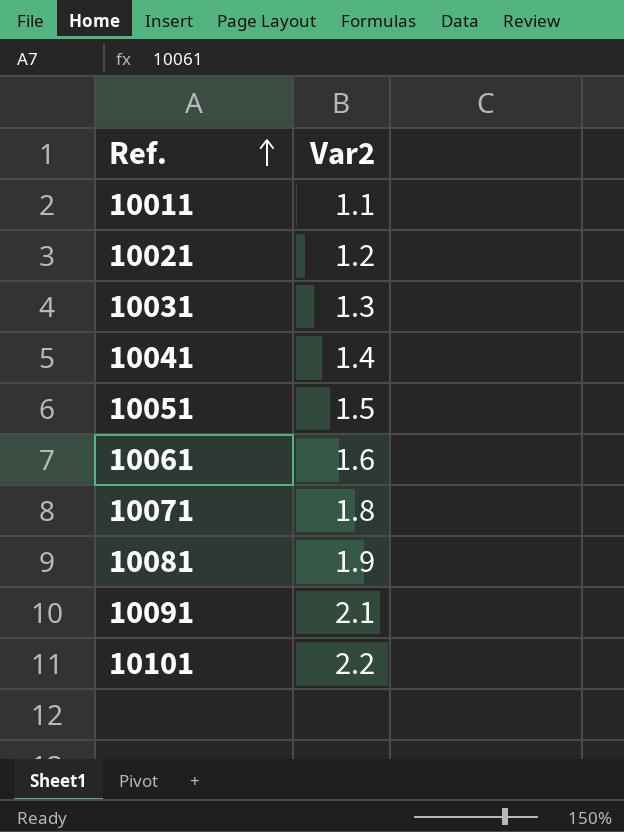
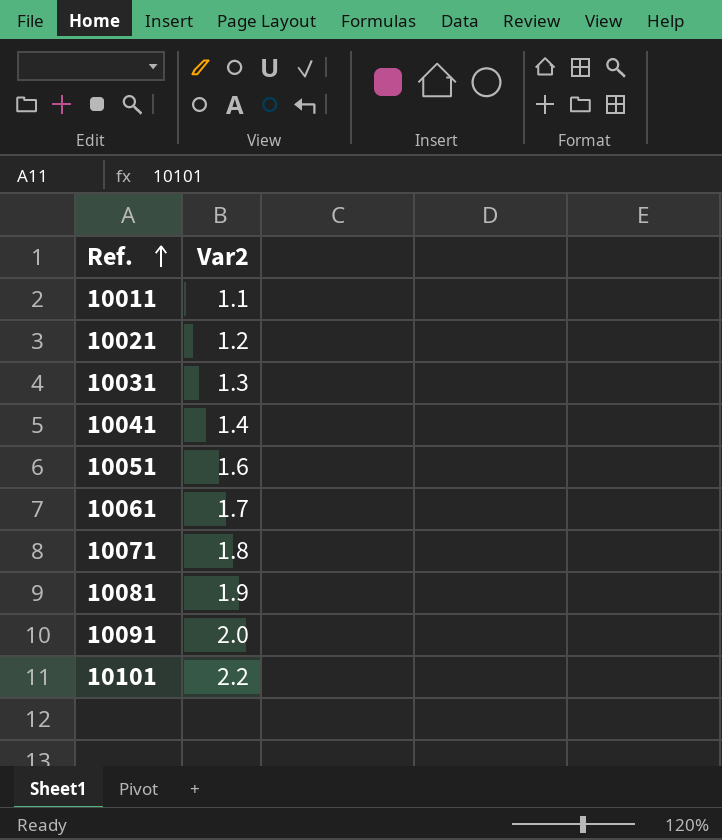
10051 | Var2: 1.5 -> 1.6
10061 | Var2: 1.6 -> 1.7
10091 | Var2: 2.1 -> 2.0

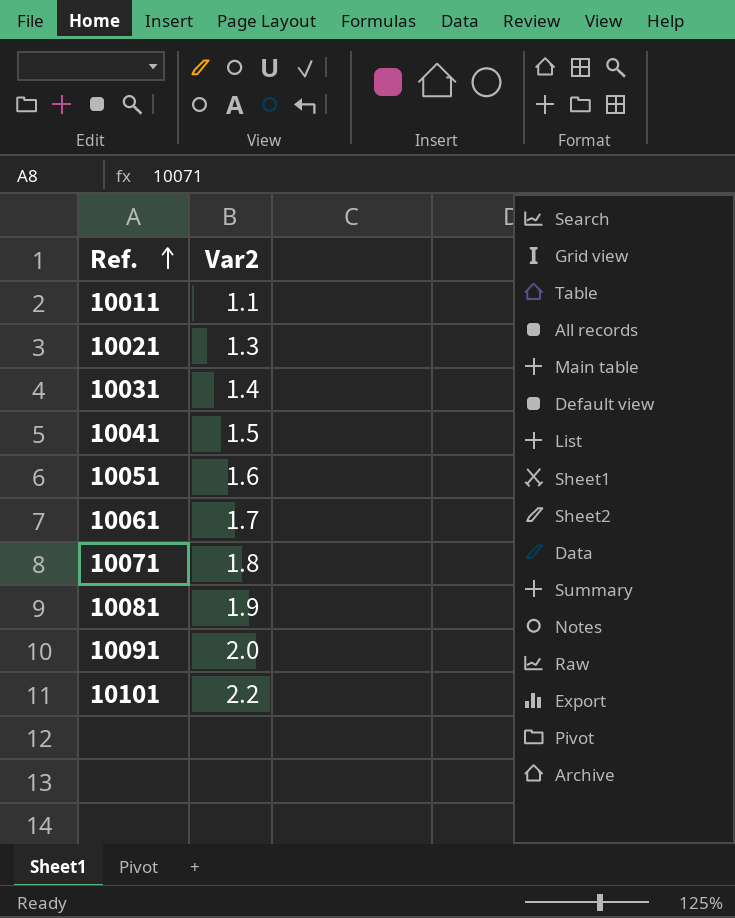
10021 | Var2: 1.2 -> 1.3
10031 | Var2: 1.3 -> 1.4
10041 | Var2: 1.4 -> 1.5

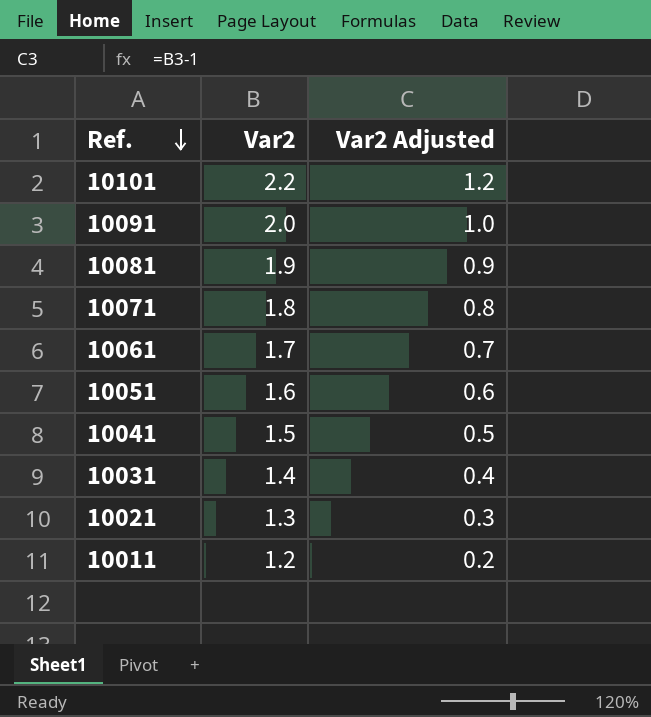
row order: Ref. ascending -> Ref. descending
column Var2 Adjusted | formula: none -> [Var2] - 1
10011 | Var2: 1.1 -> 1.2

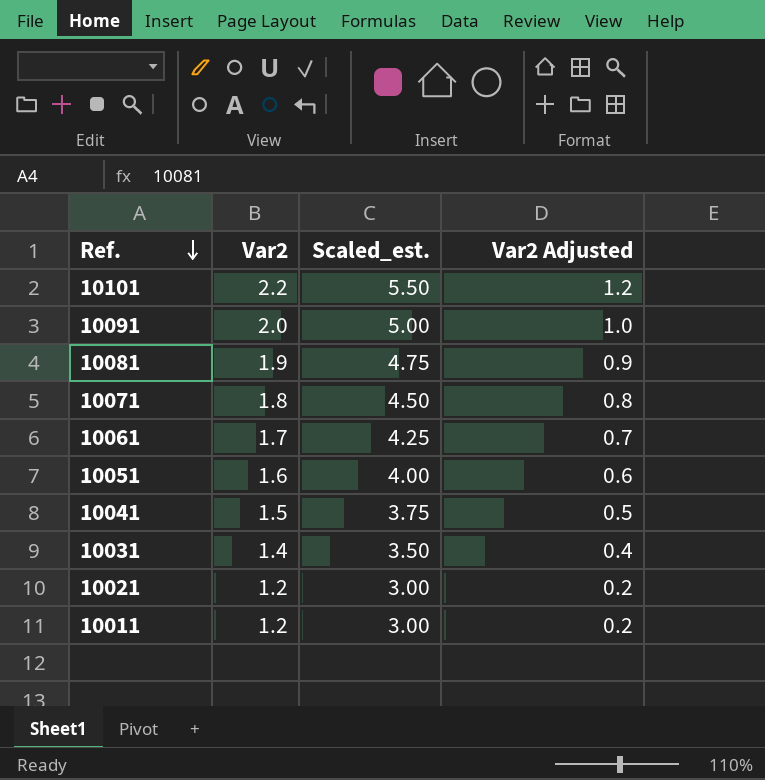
column Scaled_est. | formula: none -> [Var2] * 2.5
10021 | Var2: 1.3 -> 1.2
10021 | Var2 Adjusted: 0.3 -> 0.2

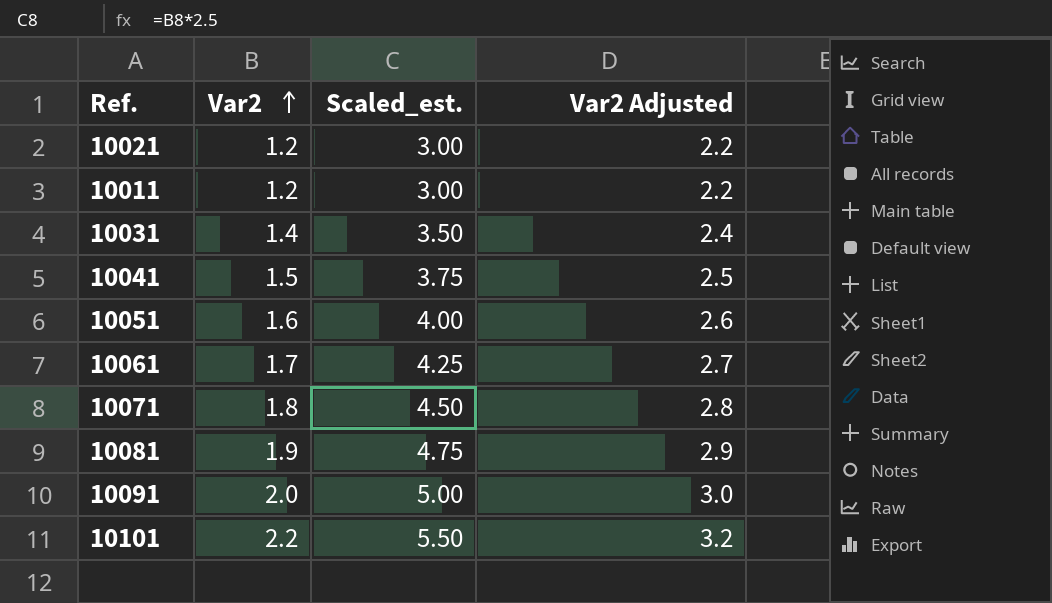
row order: Ref. descending -> Var2 ascending
column Var2 Adjusted | formula: [Var2] - 1 -> [Var2] + 1

